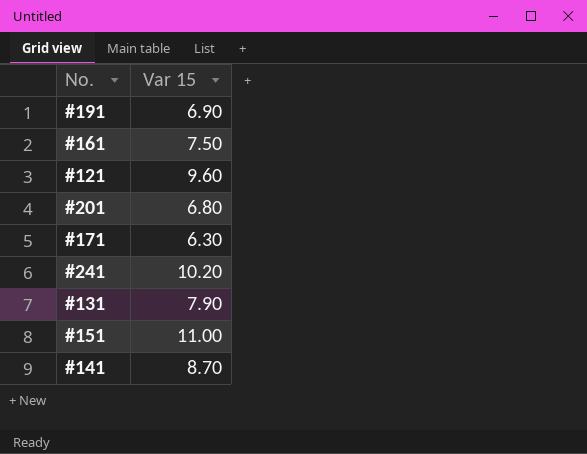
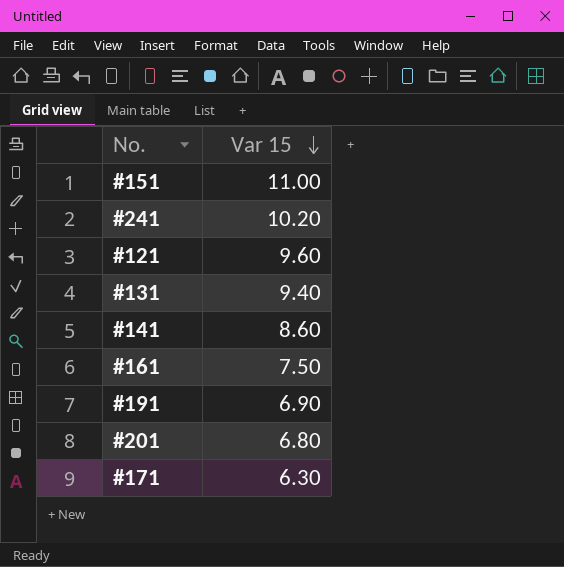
row order: none -> Var 15 descending
#131 | Var 15: 7.90 -> 9.40
#141 | Var 15: 8.70 -> 8.60

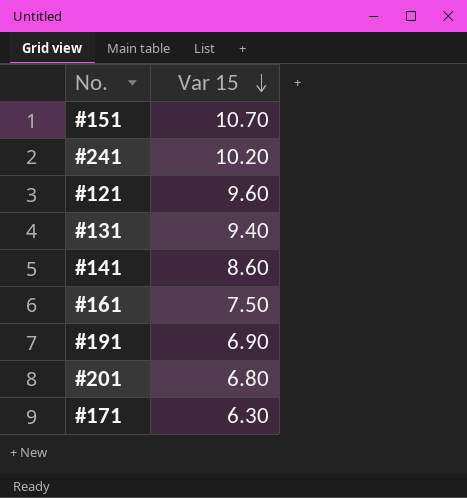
#151 | Var 15: 11.00 -> 10.70

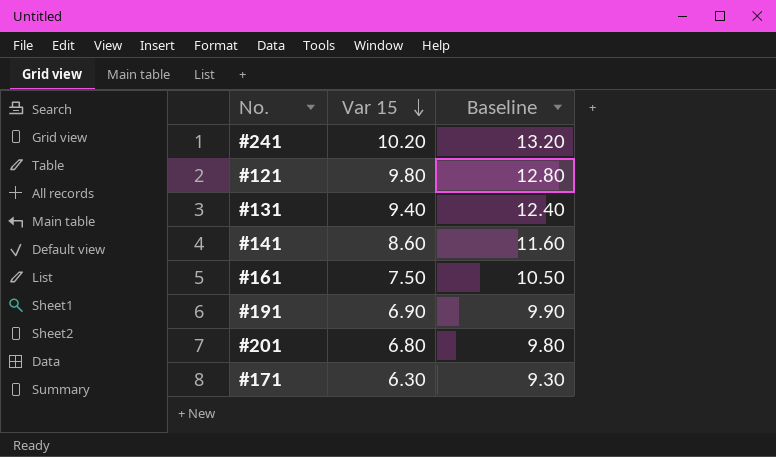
column Baseline | formula: none -> [Var 15] + 3
row #151: 10.70 -> none
#121 | Var 15: 9.60 -> 9.80

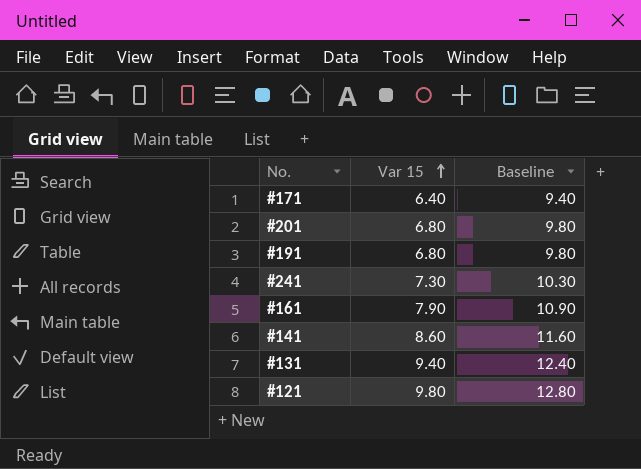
row order: Var 15 descending -> Var 15 ascending
#171 | Var 15: 6.30 -> 6.40
#171 | Baseline: 9.30 -> 9.40
#191 | Var 15: 6.90 -> 6.80
#191 | Baseline: 9.90 -> 9.80
#241 | Var 15: 10.20 -> 7.30
#241 | Baseline: 13.20 -> 10.30
#161 | Var 15: 7.50 -> 7.90
#161 | Baseline: 10.50 -> 10.90

